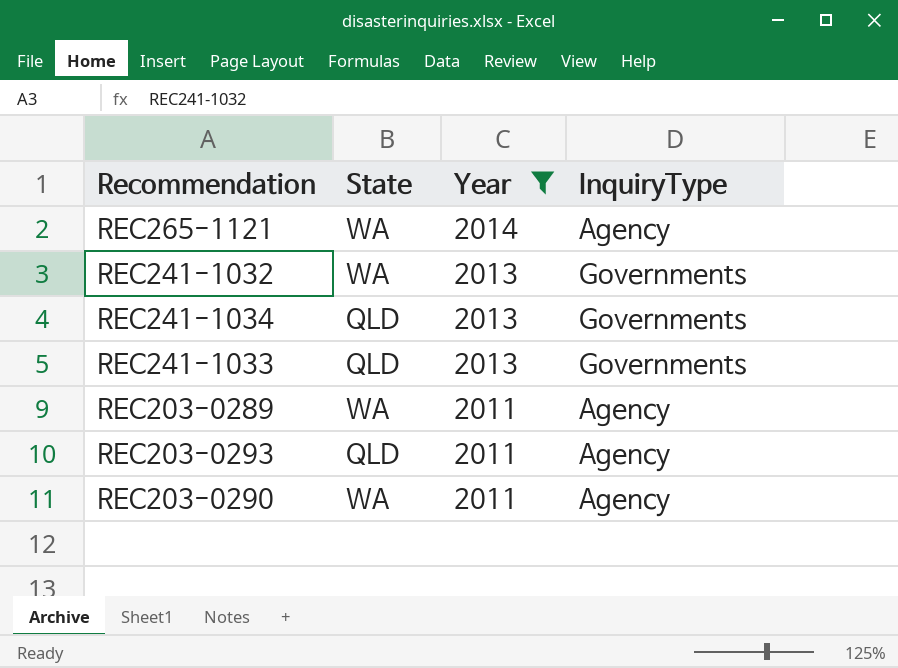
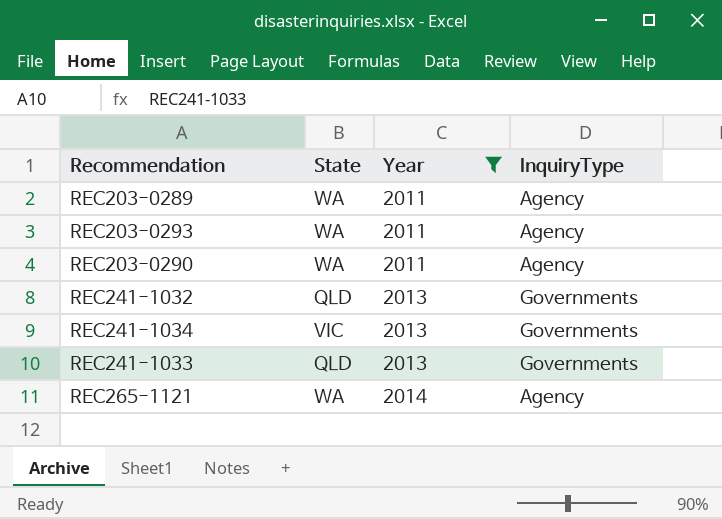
row order: Year descending -> Year ascending
REC203-0293 | State: QLD -> WA
REC241-1032 | State: WA -> QLD
REC241-1034 | State: QLD -> VIC

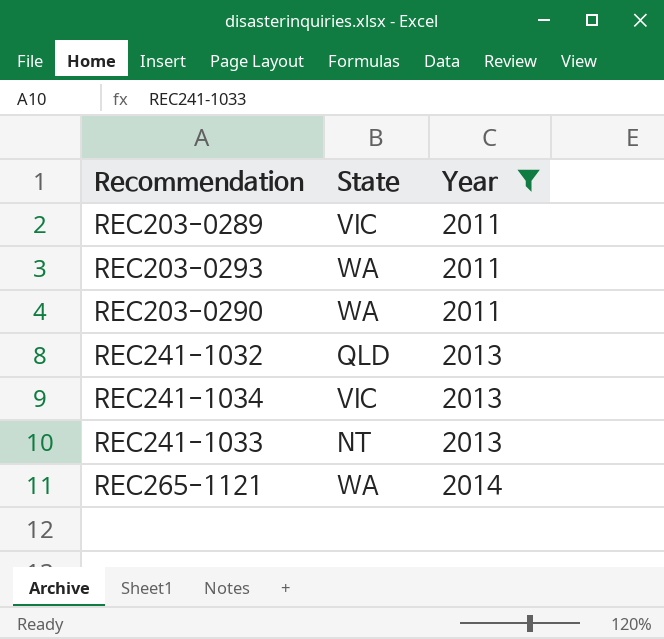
column InquiryType | position: 4 -> none
REC203-0289 | State: WA -> VIC
REC241-1033 | State: QLD -> NT

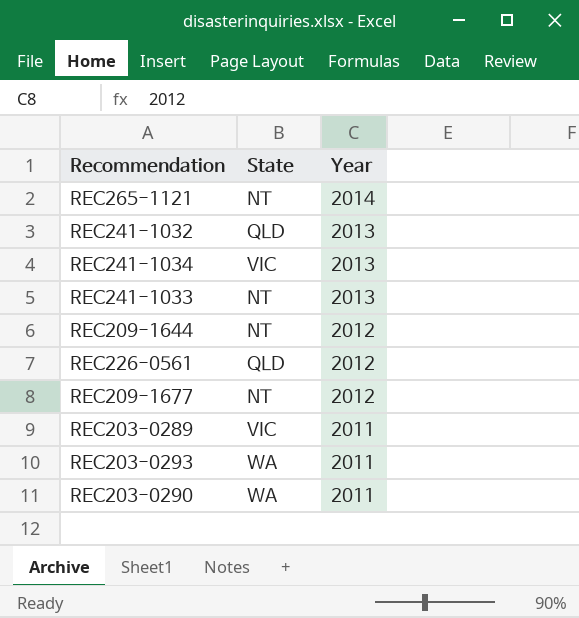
filter: Year != 2012 -> none
row order: Year ascending -> Year descending
REC265-1121 | State: WA -> NT

